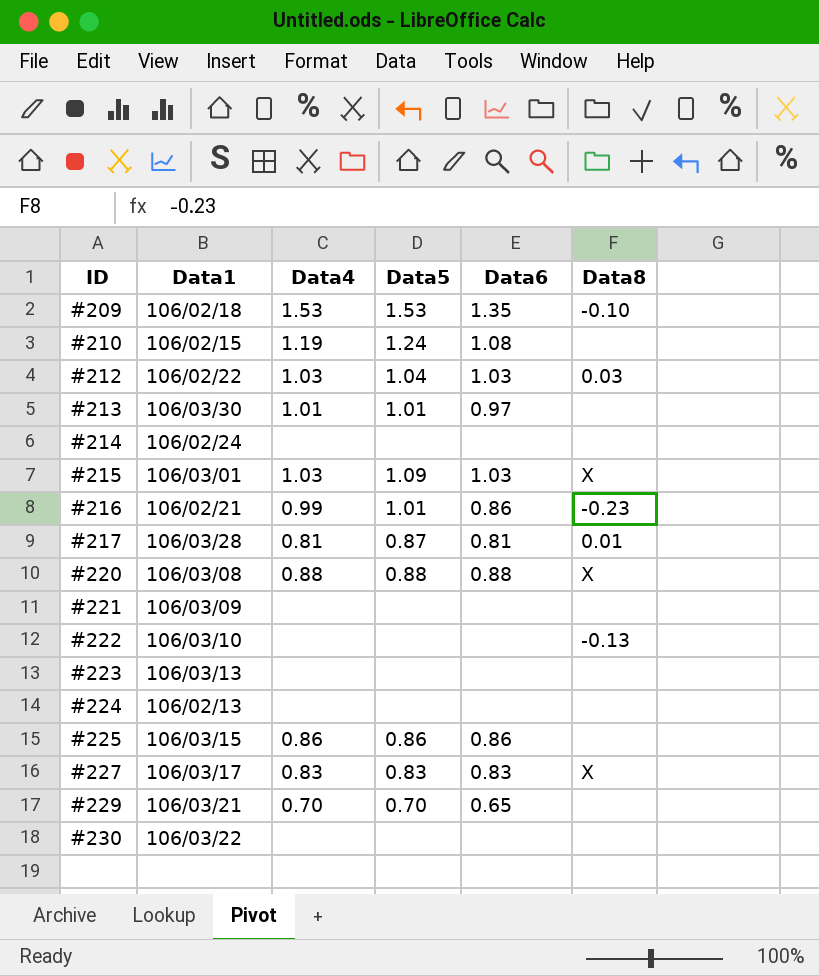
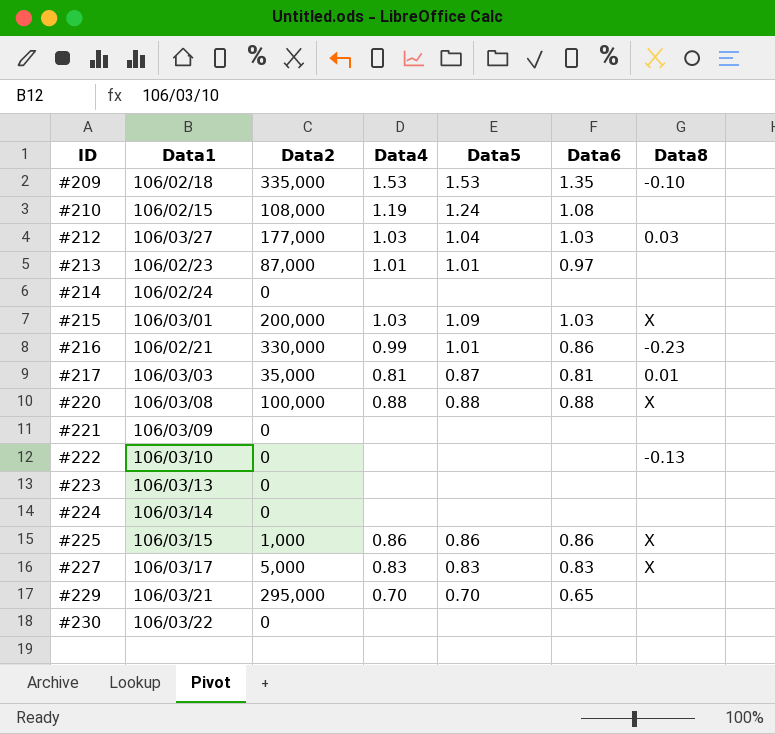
column Data2 | position: none -> 3
#212 | Data1: 106/02/22 -> 106/03/27
#213 | Data1: 106/03/30 -> 106/02/23
#217 | Data1: 106/03/28 -> 106/03/03
#224 | Data1: 106/02/13 -> 106/03/14
#225 | Data8: none -> X

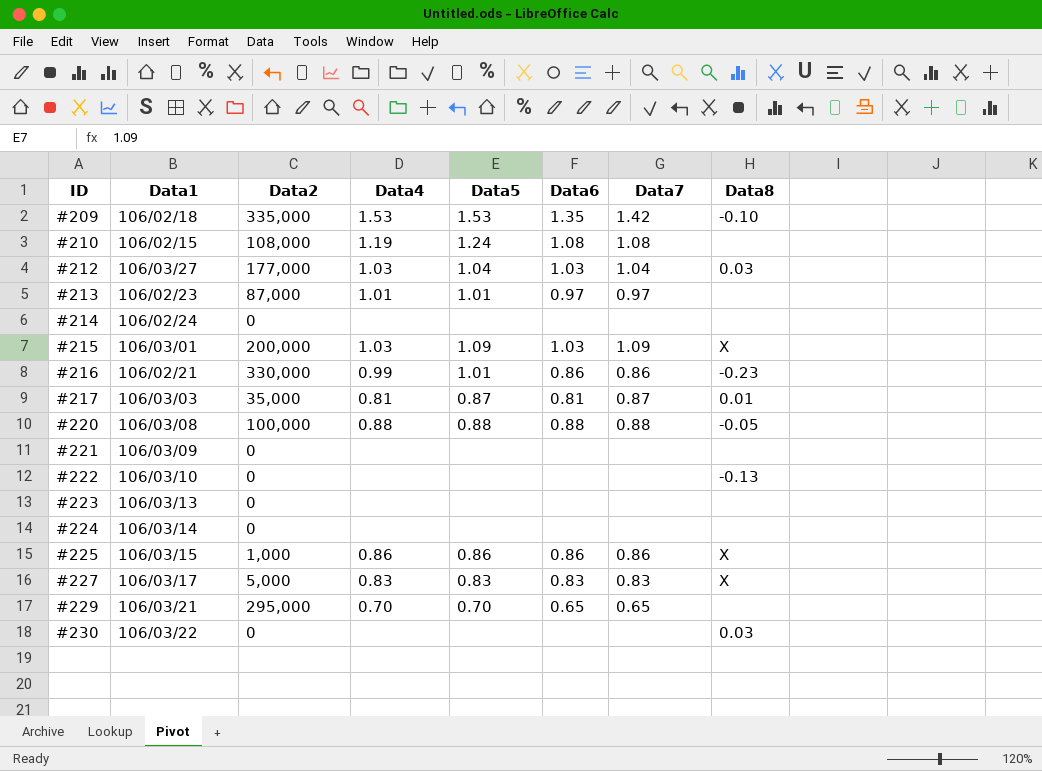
column Data7 | position: none -> 7
#220 | Data8: X -> -0.05
#230 | Data8: none -> 0.03

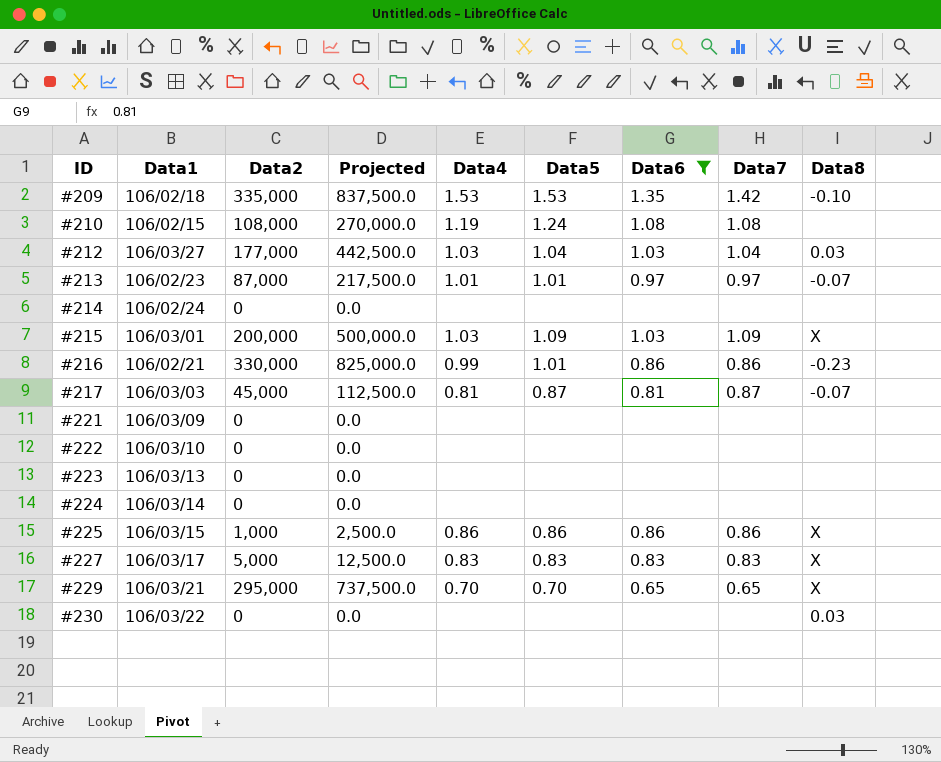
filter: none -> Data6 != 0.88
column Projected | formula: none -> [Data2] * 2.5
#213 | Data8: none -> -0.07
#217 | Data2: 35,000 -> 45,000
#217 | Data8: 0.01 -> -0.07
#222 | Data8: -0.13 -> none
#229 | Data8: none -> X

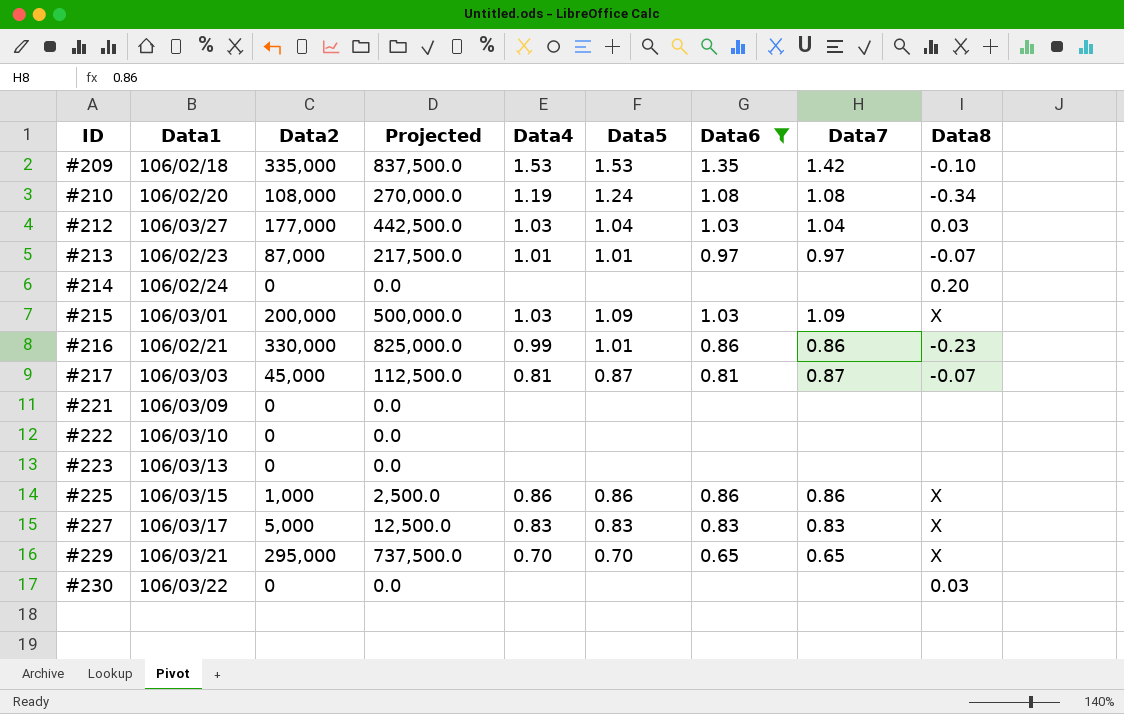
row #224: 106/03/14 | 0 | 0.0 | none | none | none | none | none -> none
#210 | Data1: 106/02/15 -> 106/02/20
#210 | Data8: none -> -0.34
#214 | Data8: none -> 0.20

